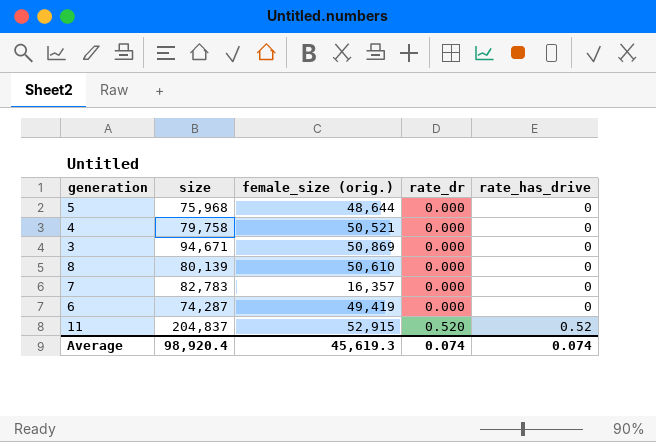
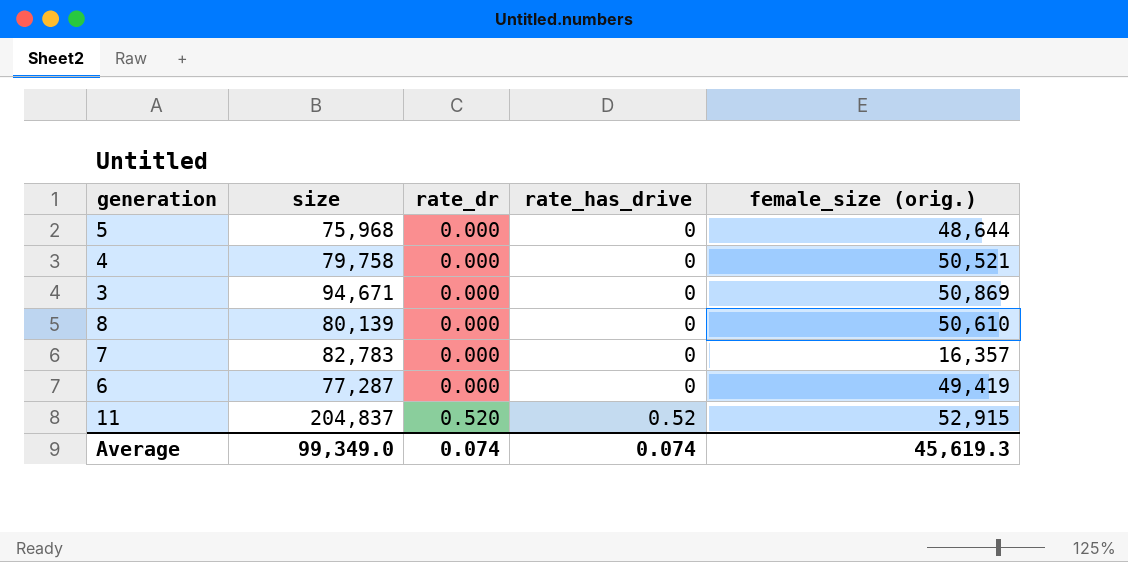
column female_size (orig.) | position: 3 -> 5
6 | size: 74,287 -> 77,287
Average | size: 98,920.4 -> 99,349.0

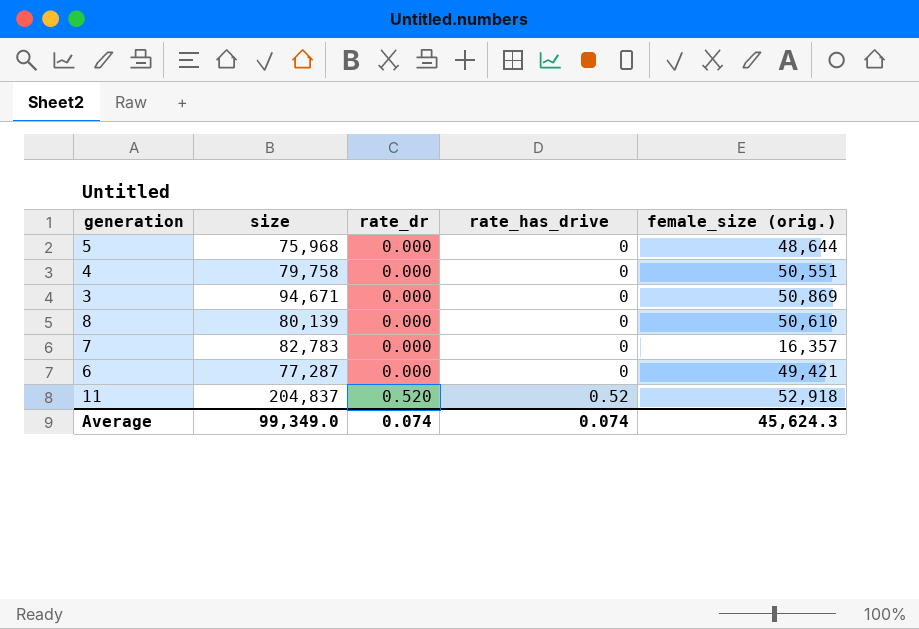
4 | female_size (orig.): 50,521 -> 50,551
6 | female_size (orig.): 49,419 -> 49,421
11 | female_size (orig.): 52,915 -> 52,918
Average | female_size (orig.): 45,619.3 -> 45,624.3

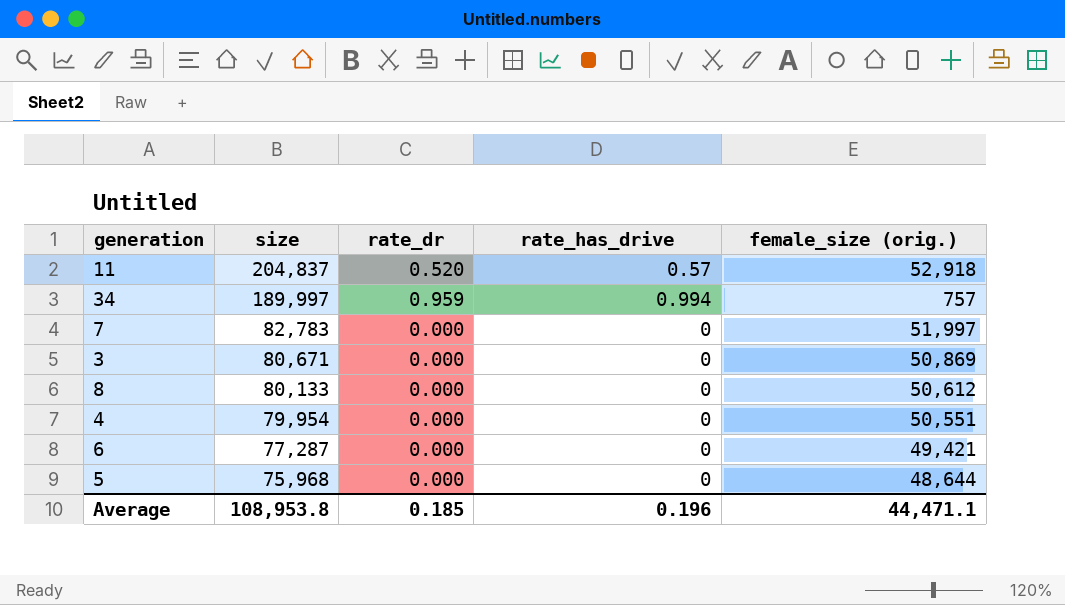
row order: rate_dr ascending -> size descending
11 | rate_has_drive: 0.52 -> 0.57
row 34: none -> 189,997 | 0.959 | 0.994 | 757
7 | female_size (orig.): 16,357 -> 51,997
3 | size: 94,671 -> 80,671
8 | size: 80,139 -> 80,133
8 | female_size (orig.): 50,610 -> 50,612
4 | size: 79,758 -> 79,954
Average | size: 99,349.0 -> 108,953.8
Average | rate_dr: 0.074 -> 0.185
Average | rate_has_drive: 0.074 -> 0.196
Average | female_size (orig.): 45,624.3 -> 44,471.1

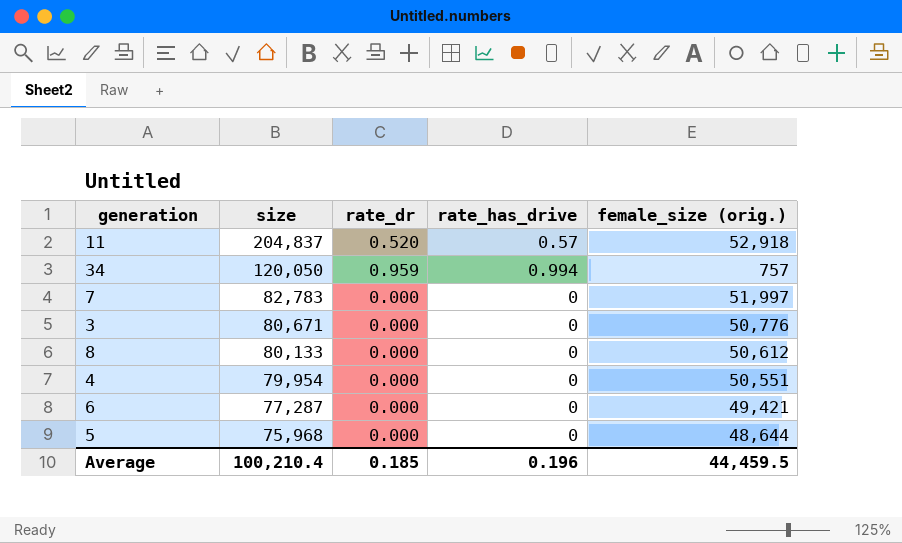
34 | size: 189,997 -> 120,050
3 | female_size (orig.): 50,869 -> 50,776
Average | size: 108,953.8 -> 100,210.4
Average | female_size (orig.): 44,471.1 -> 44,459.5

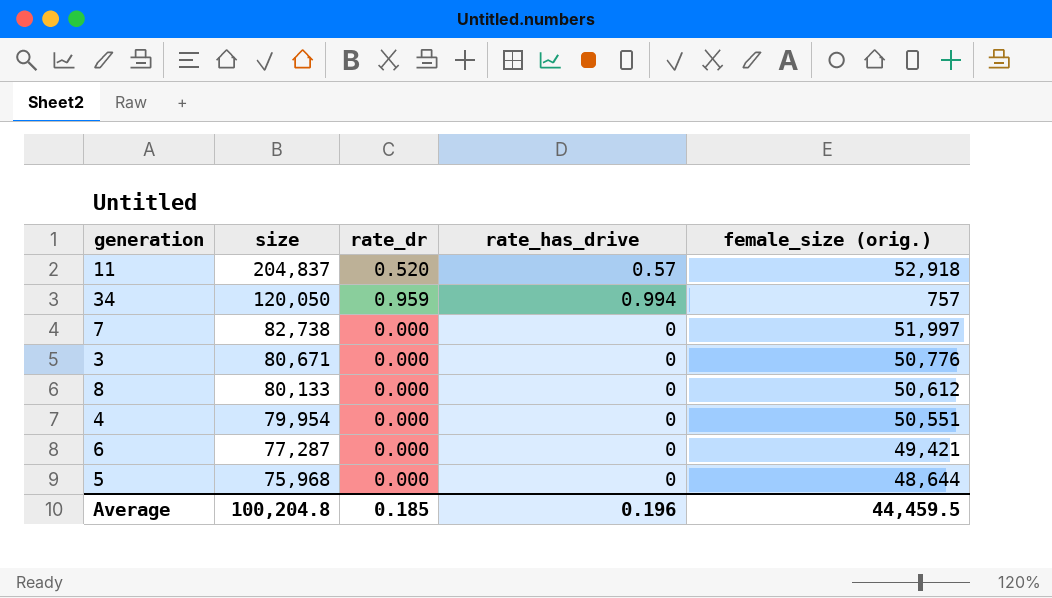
7 | size: 82,783 -> 82,738
Average | size: 100,210.4 -> 100,204.8

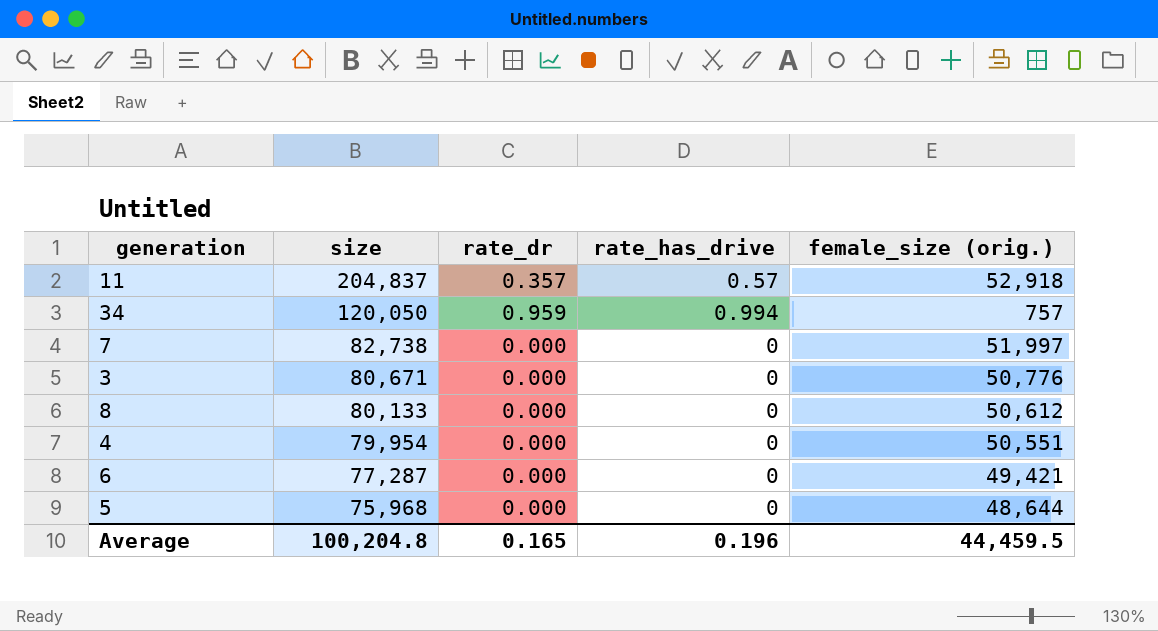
11 | rate_dr: 0.520 -> 0.357
Average | rate_dr: 0.185 -> 0.165

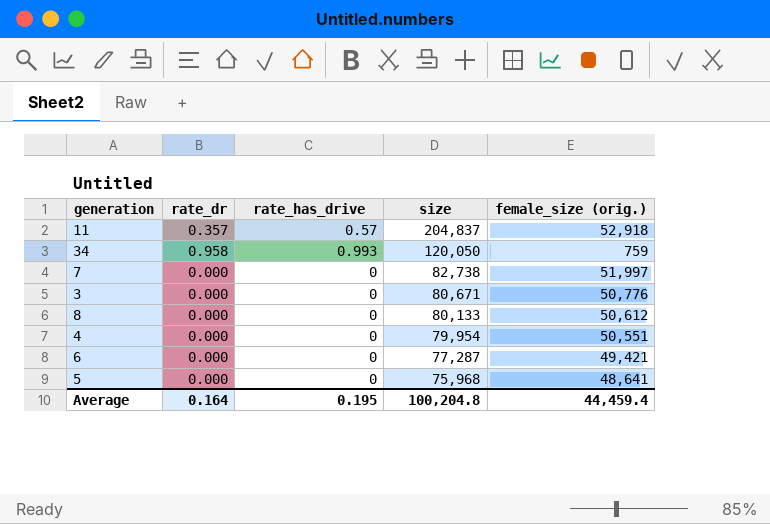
column size | position: 2 -> 4
34 | rate_dr: 0.959 -> 0.958
34 | rate_has_drive: 0.994 -> 0.993
34 | female_size (orig.): 757 -> 759
5 | female_size (orig.): 48,644 -> 48,641
Average | rate_dr: 0.165 -> 0.164
Average | rate_has_drive: 0.196 -> 0.195
Average | female_size (orig.): 44,459.5 -> 44,459.4

